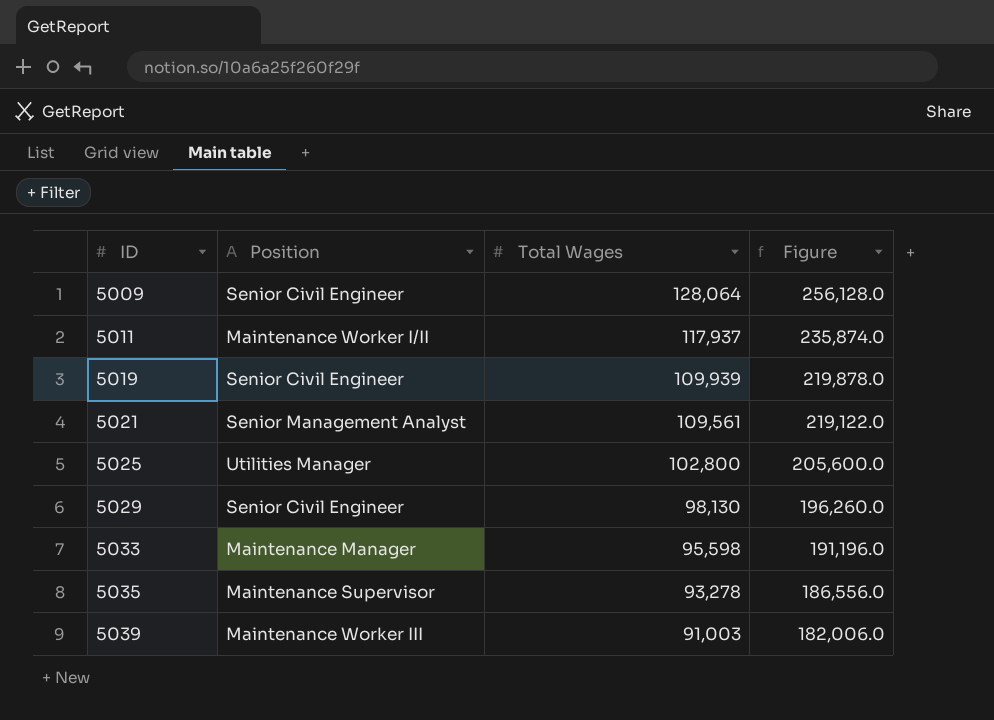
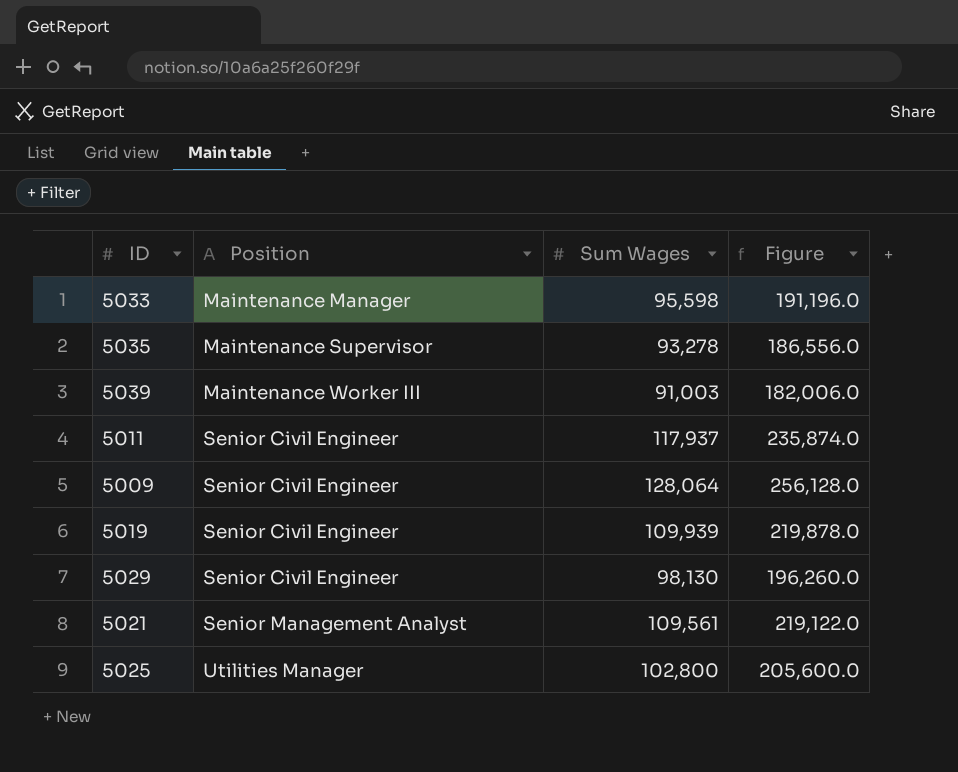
row order: ID ascending -> Position ascending
column name: Total Wages -> Sum Wages
5011 | Position: Maintenance Worker I/II -> Senior Civil Engineer

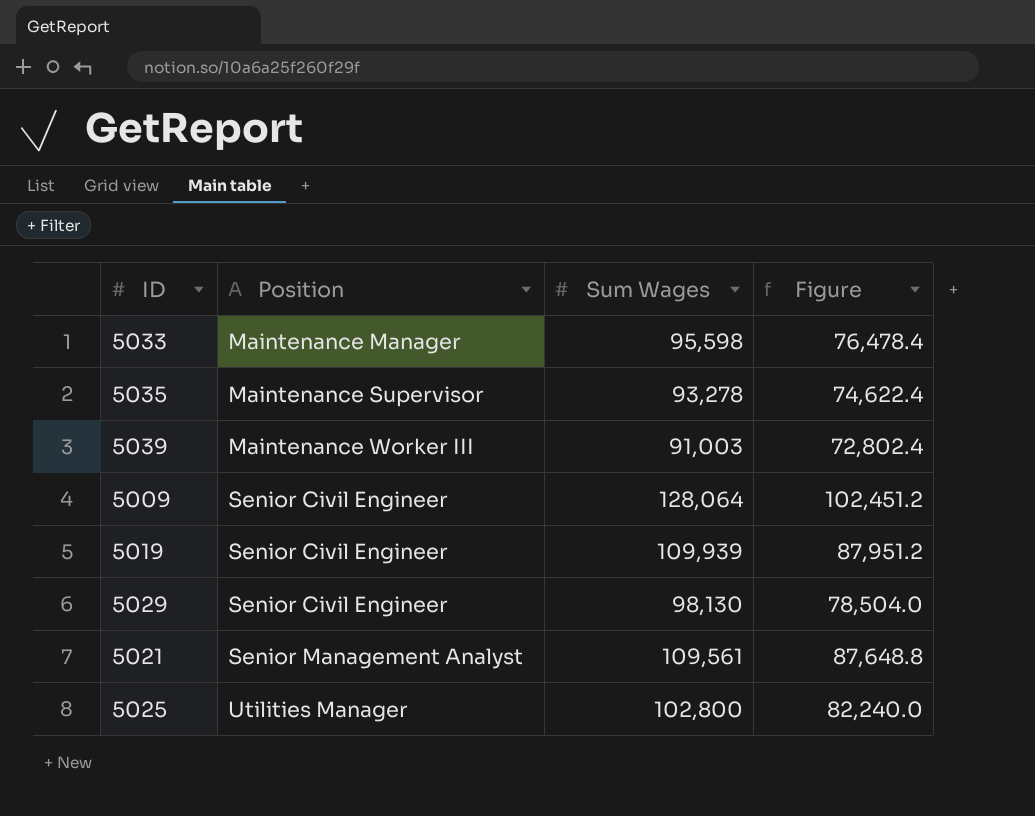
column Figure | formula: [Sum Wages] * 2 -> [Sum Wages] * 0.8
row 5011: Senior Civil Engineer | 117,937 | 235,874.0 -> none

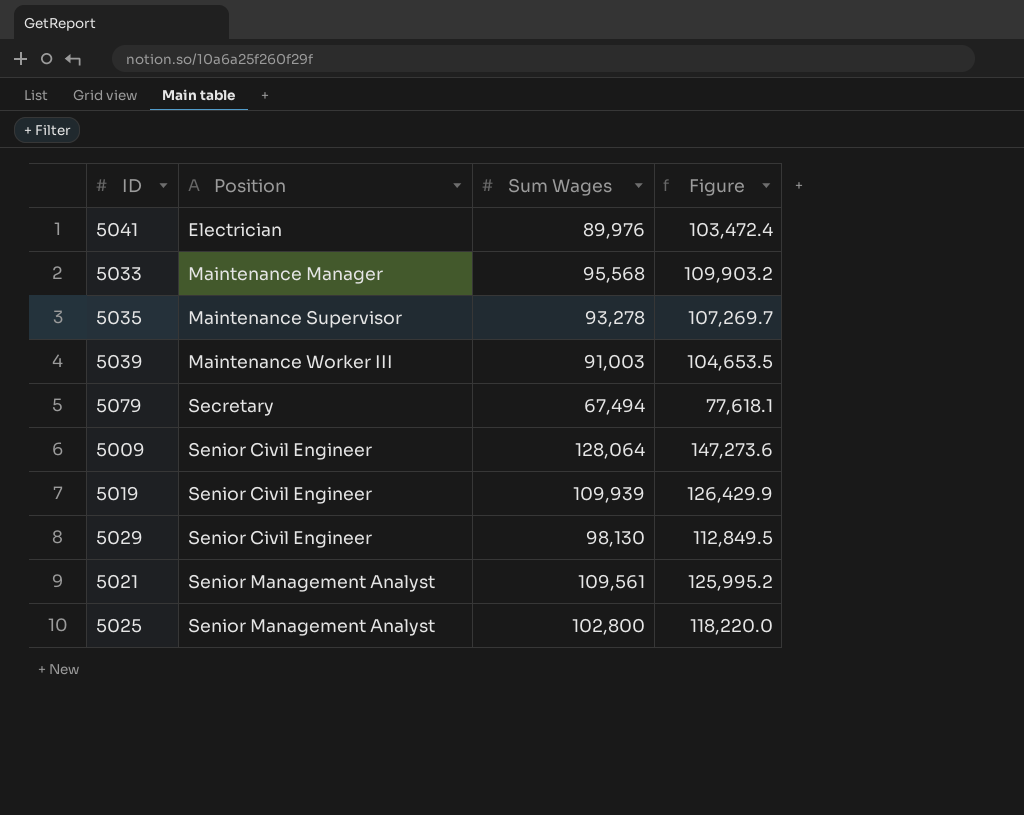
column Figure | formula: [Sum Wages] * 0.8 -> [Sum Wages] * 1.15
row 5041: none -> Electrician | 89,976 | 103,472.4
5033 | Sum Wages: 95,598 -> 95,568
row 5079: none -> Secretary | 67,494 | 77,618.1
5025 | Position: Utilities Manager -> Senior Management Analyst

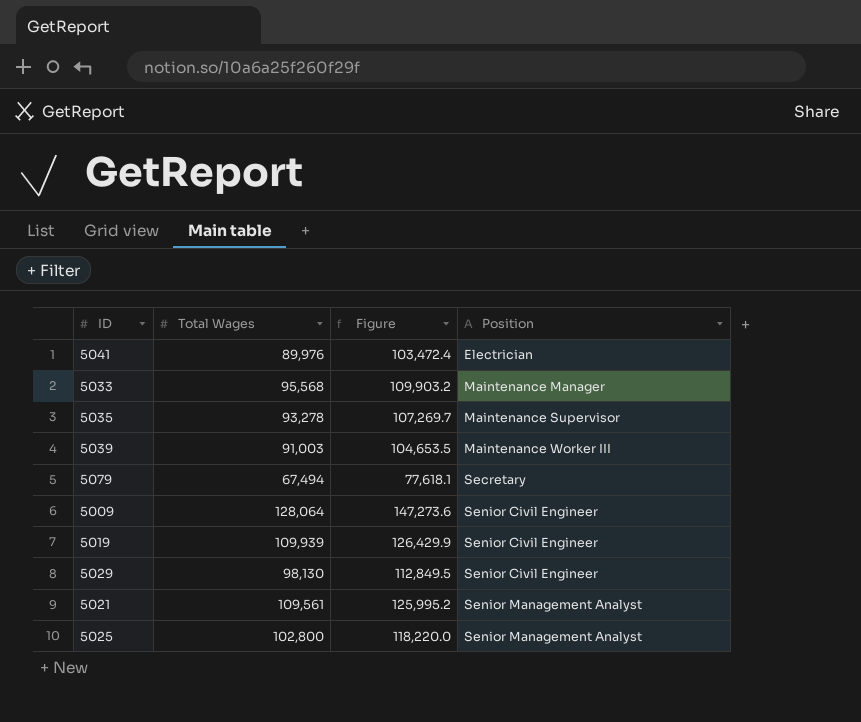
column name: Sum Wages -> Total Wages
column Position | position: 2 -> 4

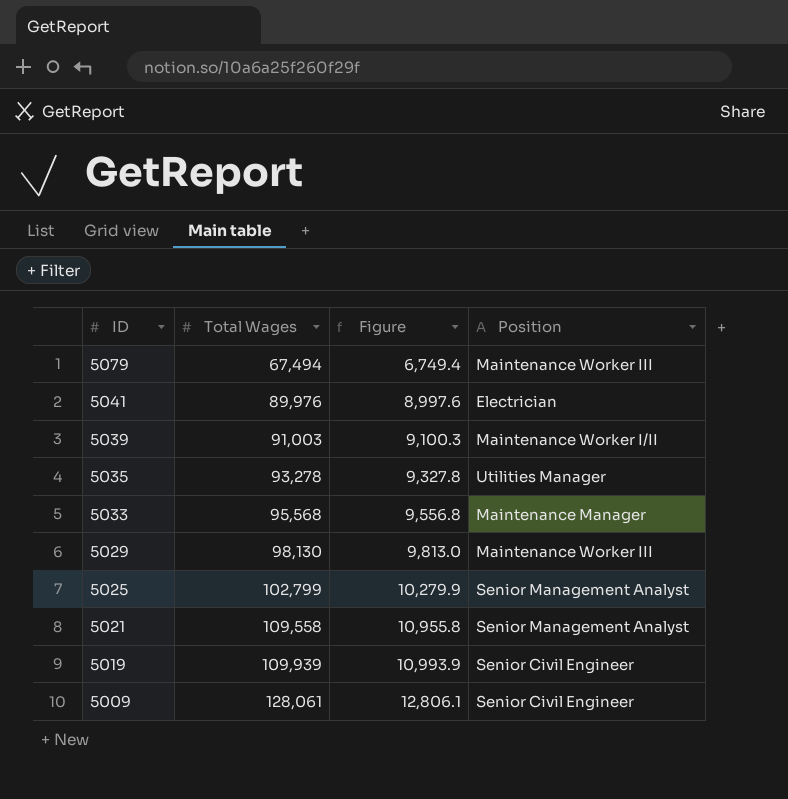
row order: Position ascending -> ID descending
column Figure | formula: [Total Wages] * 1.15 -> [Total Wages] * 0.1
5079 | Position: Secretary -> Maintenance Worker III
5039 | Position: Maintenance Worker III -> Maintenance Worker I/II
5035 | Position: Maintenance Supervisor -> Utilities Manager
5029 | Position: Senior Civil Engineer -> Maintenance Worker III
5025 | Total Wages: 102,800 -> 102,799
5021 | Total Wages: 109,561 -> 109,558
5009 | Total Wages: 128,064 -> 128,061

